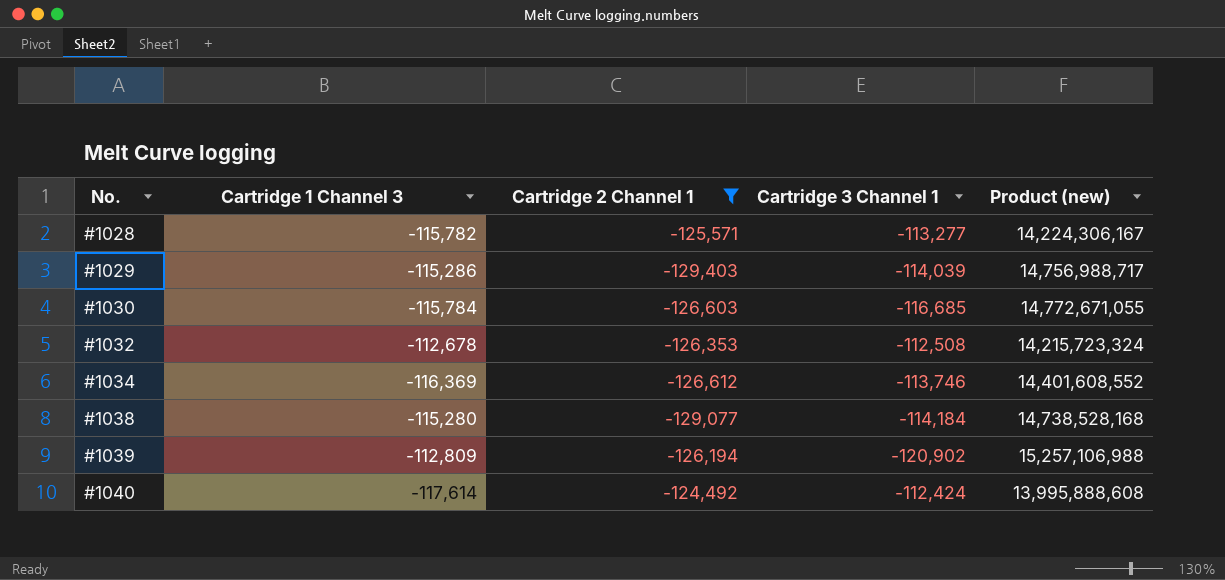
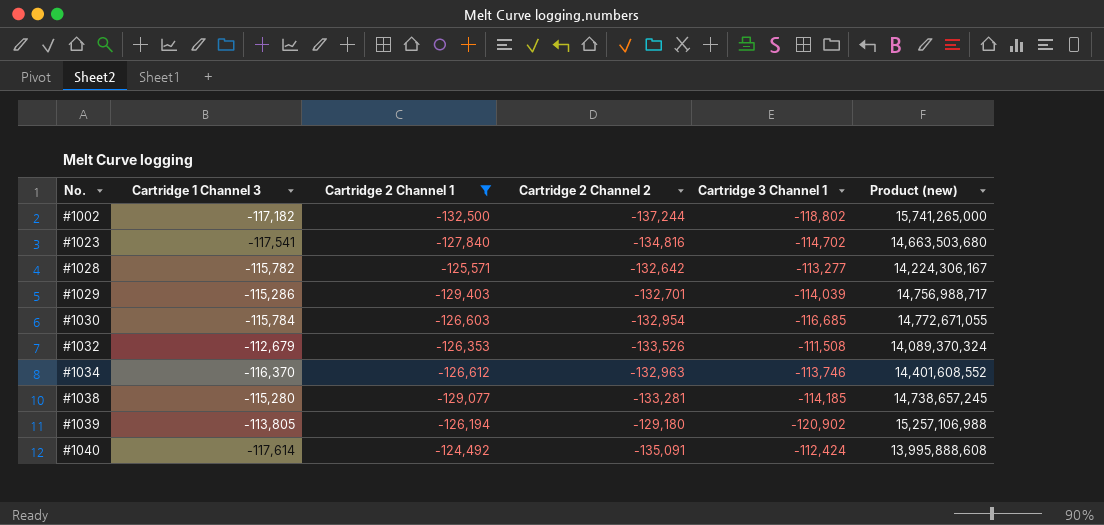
column Cartridge 2 Channel 2 | position: none -> 4
row #1002: none -> -117,182 | -132,500 | -137,244 | -118,802 | 15,741,265,000
row #1023: none -> -117,541 | -127,840 | -134,816 | -114,702 | 14,663,503,680
#1032 | Cartridge 1 Channel 3: -112,678 -> -112,679
#1032 | Cartridge 3 Channel 1: -112,508 -> -111,508
#1032 | Product (new): 14,215,723,324 -> 14,089,370,324
#1034 | Cartridge 1 Channel 3: -116,369 -> -116,370
#1038 | Cartridge 3 Channel 1: -114,184 -> -114,185
#1038 | Product (new): 14,738,528,168 -> 14,738,657,245
#1039 | Cartridge 1 Channel 3: -112,809 -> -113,805

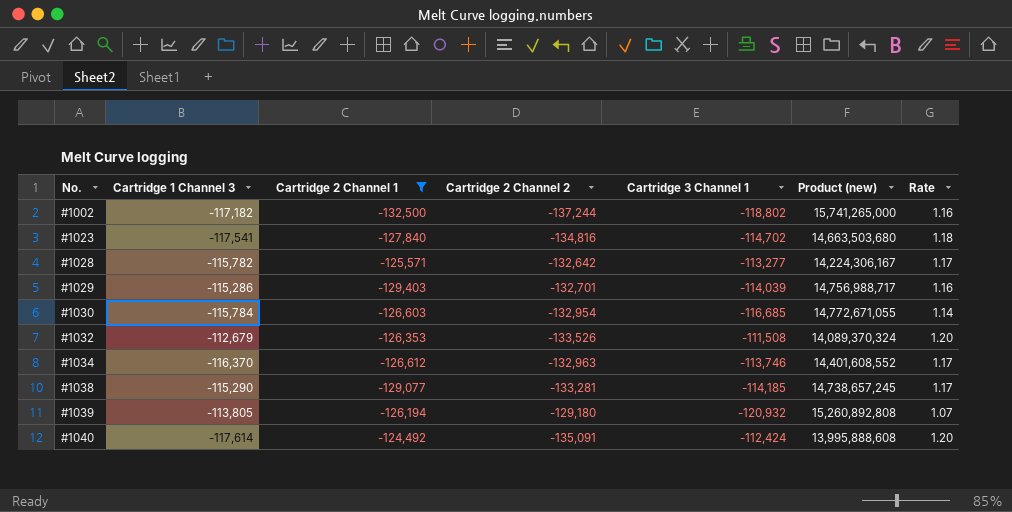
column Rate | formula: none -> [Cartridge 2 Channel 2] / [Cartridge 3 Channel 1]
#1038 | Cartridge 1 Channel 3: -115,280 -> -115,290
#1039 | Cartridge 3 Channel 1: -120,902 -> -120,932
#1039 | Product (new): 15,257,106,988 -> 15,260,892,808

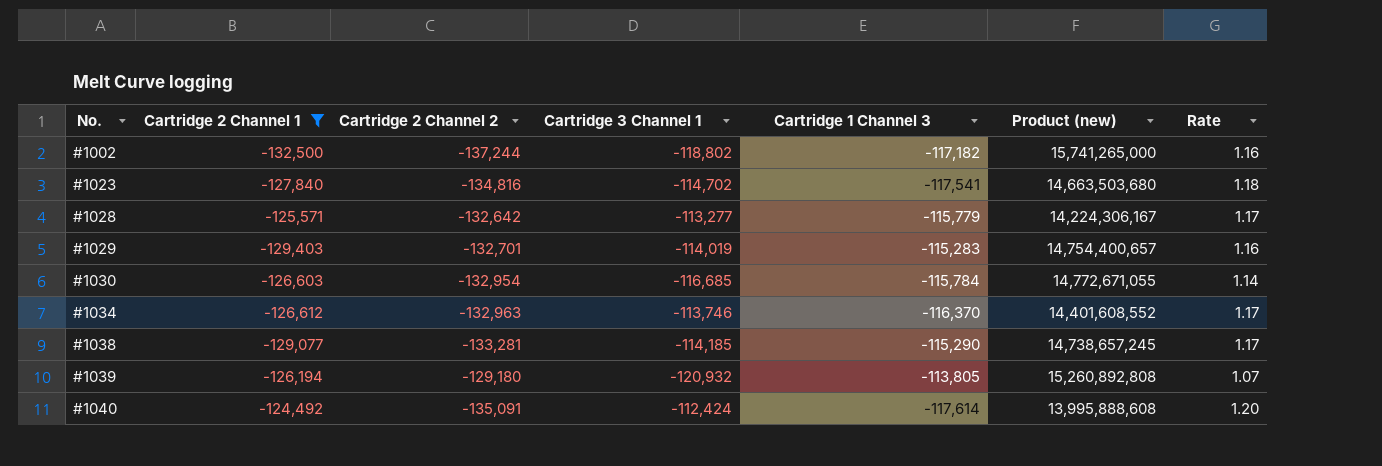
column Cartridge 1 Channel 3 | position: 2 -> 5
row #1032: -112,679 | -126,353 | -133,526 | -111,508 | 14,089,370,324 | 1.20 -> none
#1028 | Cartridge 1 Channel 3: -115,782 -> -115,779
#1029 | Cartridge 3 Channel 1: -114,039 -> -114,019
#1029 | Cartridge 1 Channel 3: -115,286 -> -115,283
#1029 | Product (new): 14,756,988,717 -> 14,754,400,657

